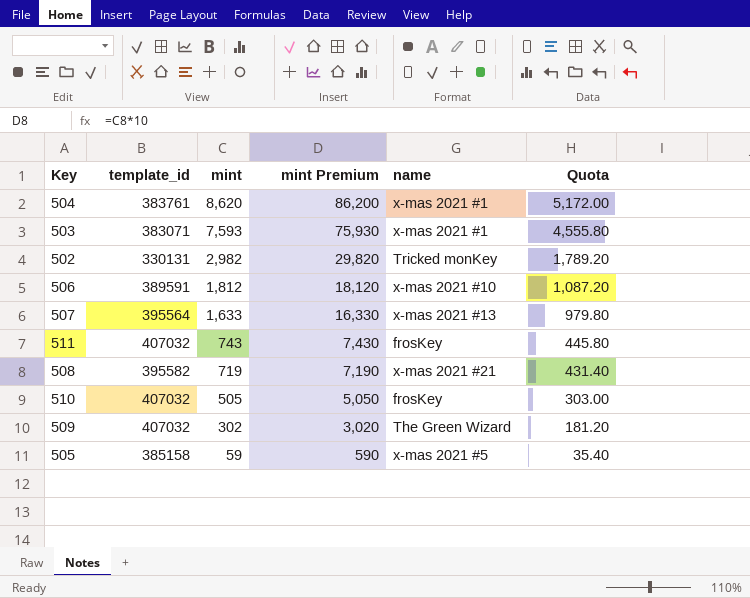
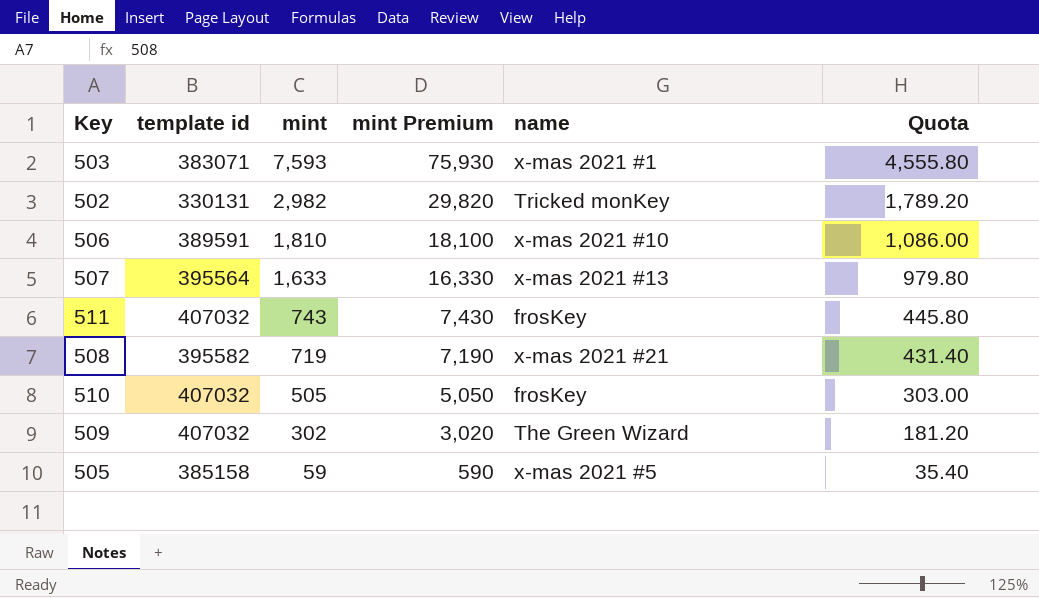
column name: template_id -> template id
row 504: 383761 | 8,620 | 86,200 | x-mas 2021 #1 | 5,172.00 -> none
506 | mint: 1,812 -> 1,810
506 | mint Premium: 18,120 -> 18,100
506 | Quota: 1,087.20 -> 1,086.00

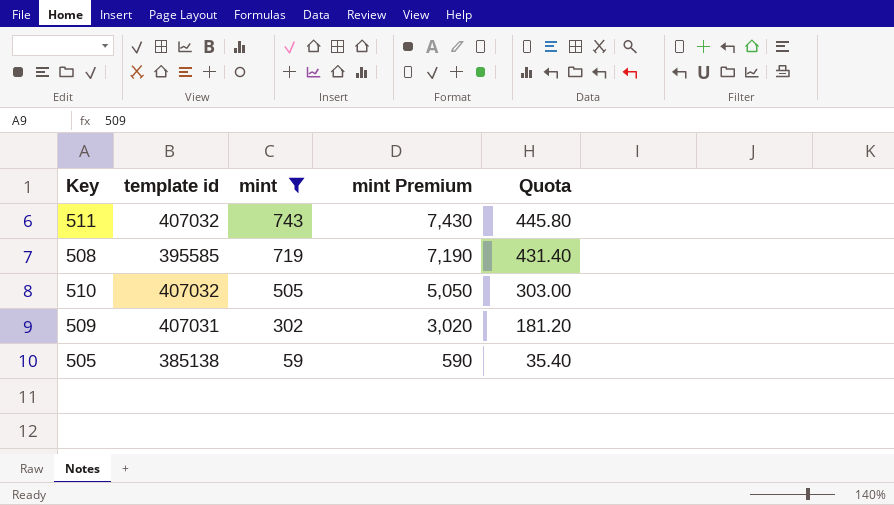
filter: none -> mint <= 743
column name | position: 5 -> none
508 | template id: 395582 -> 395585
509 | template id: 407032 -> 407031
505 | template id: 385158 -> 385138

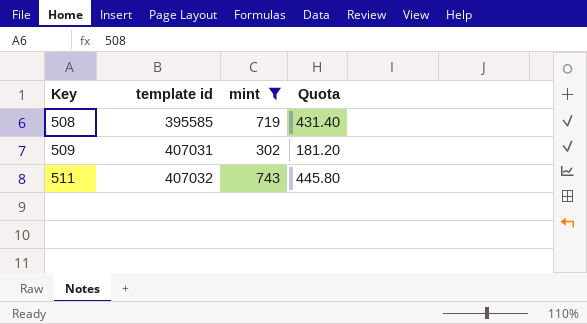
row order: mint descending -> Key ascending
column mint Premium | formula: [mint] * 10 -> none
row 510: 407032 | 505 | 5,050 | 303.00 -> none
row 505: 385138 | 59 | 590 | 35.40 -> none

